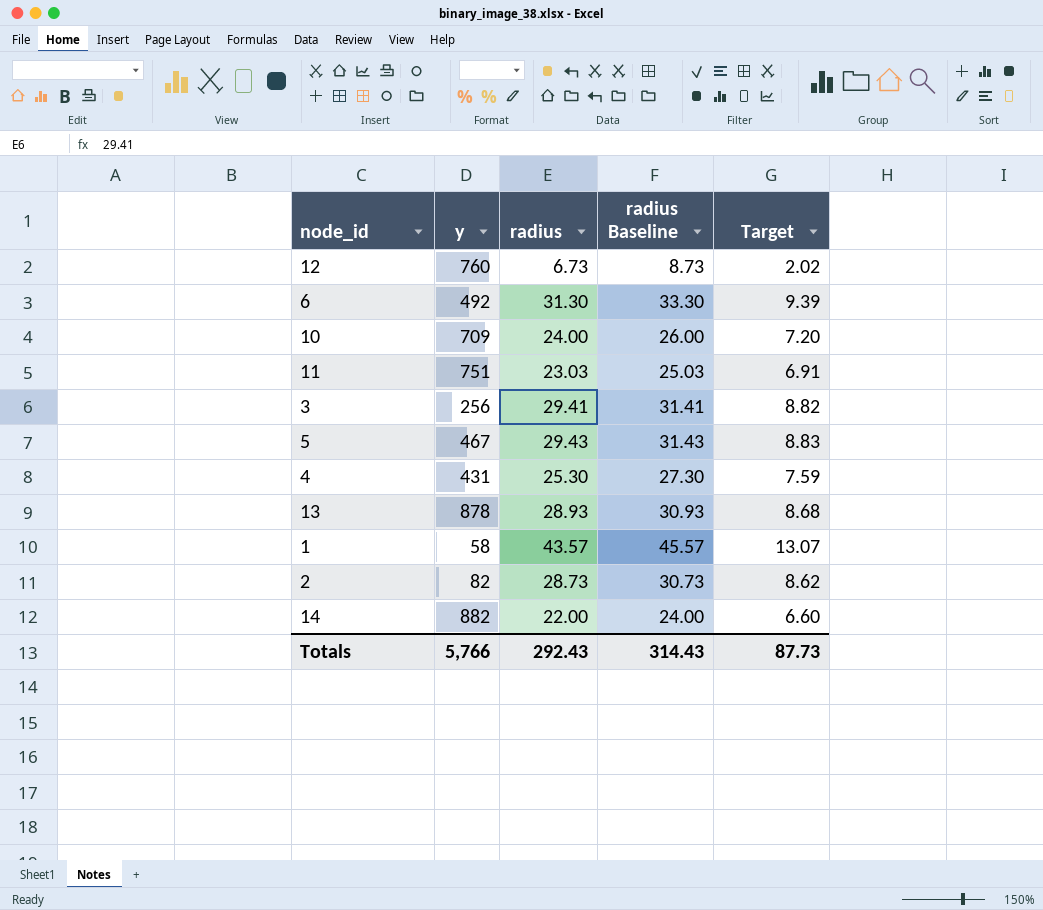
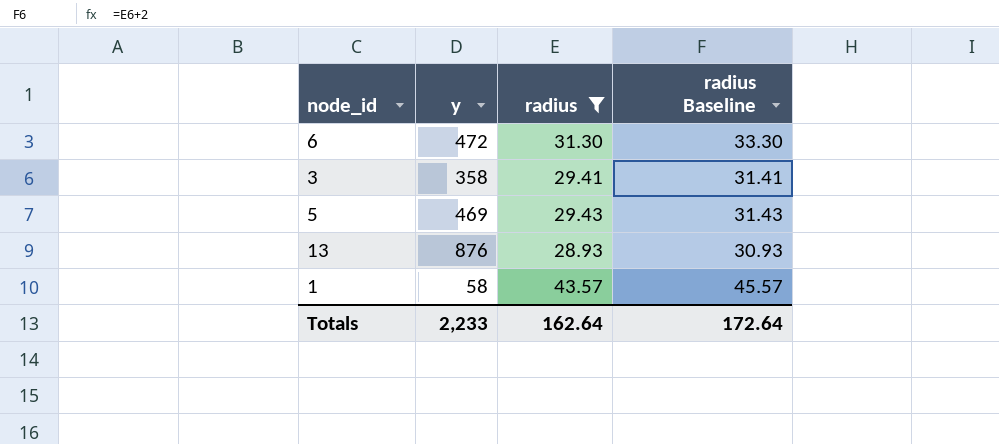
filter: none -> radius >= 28.93
column Target | formula: [radius] * 0.3 -> none
6 | y: 492 -> 472
3 | y: 256 -> 358
5 | y: 467 -> 469
13 | y: 878 -> 876
Totals | y: 5,766 -> 2,233
Totals | radius: 292.43 -> 162.64
Totals | radius Baseline: 314.43 -> 172.64

